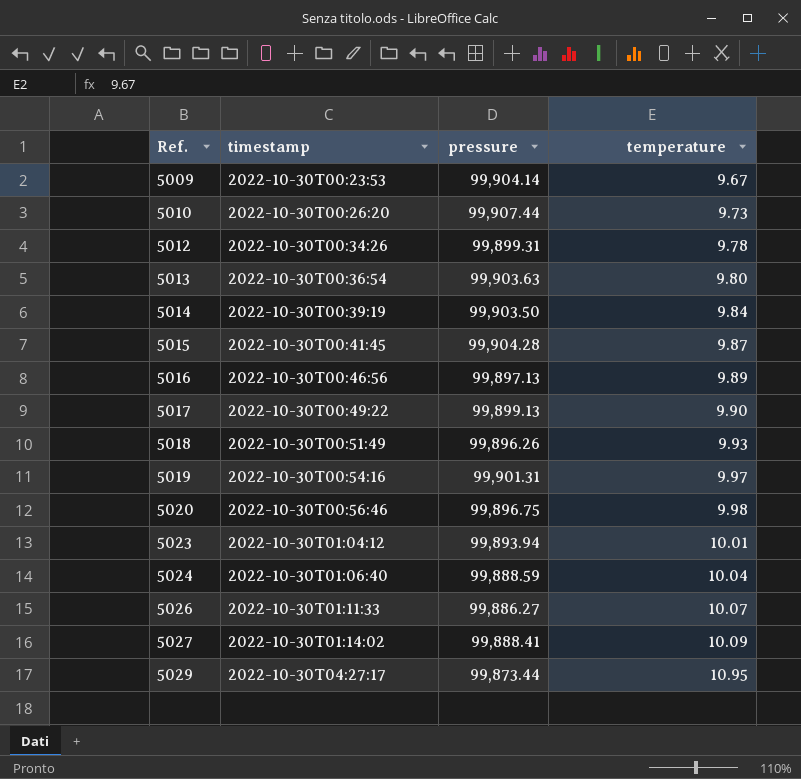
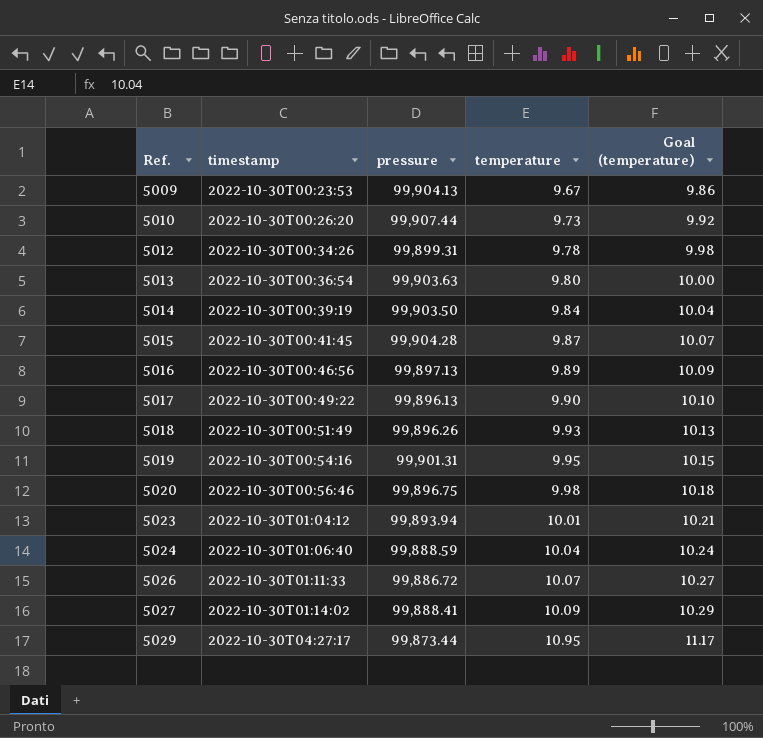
column Goal (temperature) | formula: none -> [temperature] * 1.02
5009 | pressure: 99,904.14 -> 99,904.13
5017 | pressure: 99,899.13 -> 99,896.13
5019 | temperature: 9.97 -> 9.95
5026 | pressure: 99,886.27 -> 99,886.72

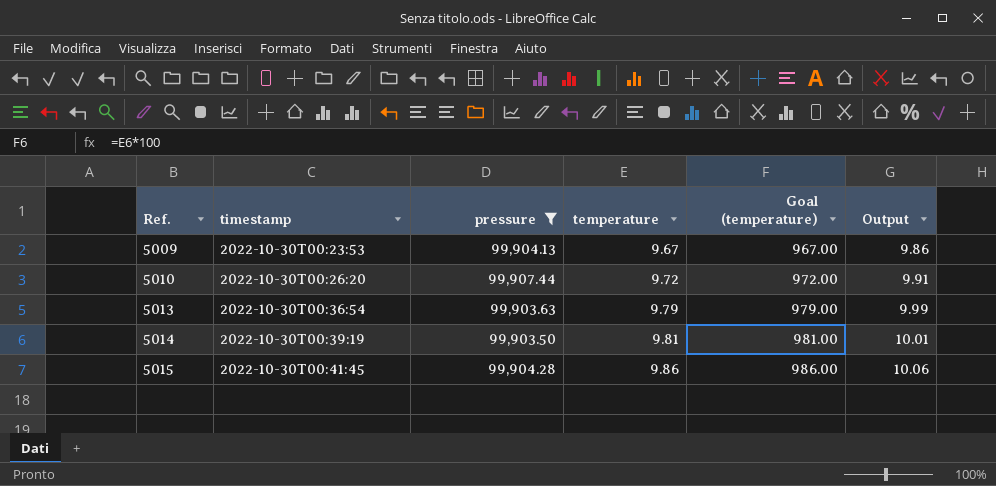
filter: none -> pressure >= 99,903.50
column Goal (temperature) | formula: [temperature] * 1.02 -> [temperature] * 100
column Output | formula: none -> [temperature] * 1.02
5010 | temperature: 9.73 -> 9.72
5013 | temperature: 9.80 -> 9.79
5014 | temperature: 9.84 -> 9.81
5015 | temperature: 9.87 -> 9.86

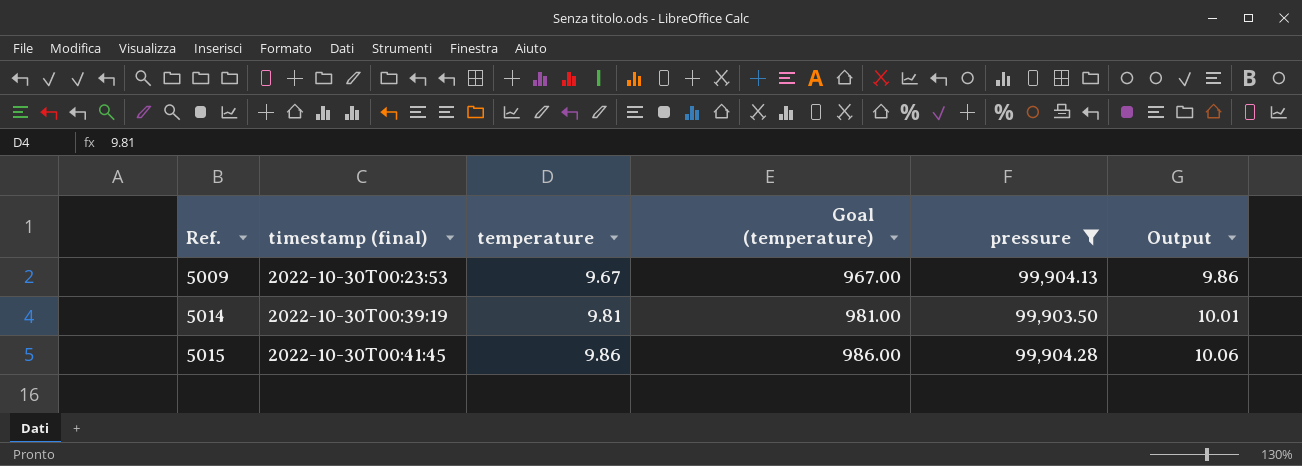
column name: timestamp -> timestamp (final)
column pressure | position: 3 -> 5
row 5010: 2022-10-30T00:26:20 | 99,907.44 | 9.72 | 972.00 | 9.91 -> none
row 5013: 2022-10-30T00:36:54 | 99,903.63 | 9.79 | 979.00 | 9.99 -> none

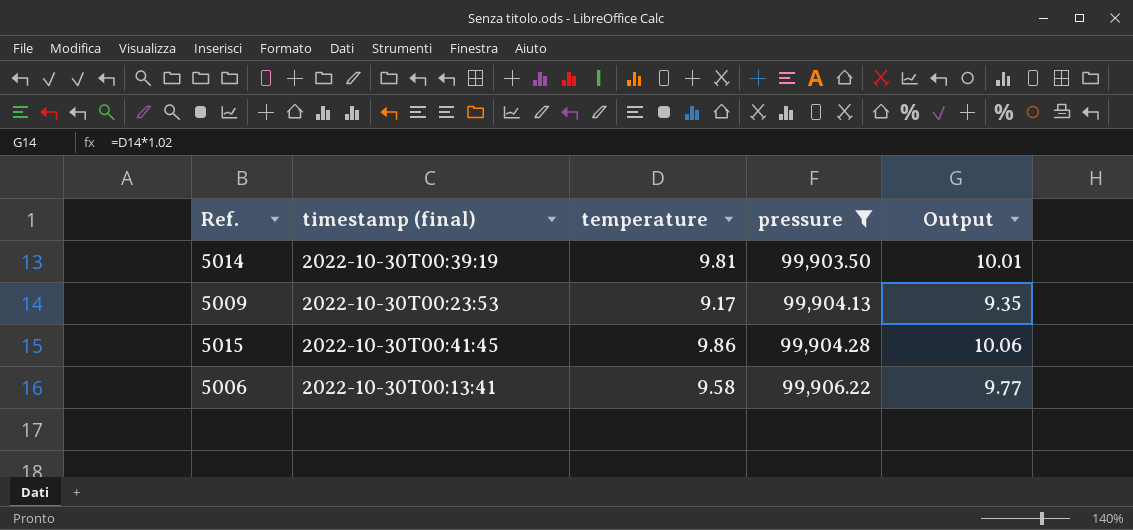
row order: Ref. ascending -> pressure ascending
column Goal (temperature) | formula: [temperature] * 100 -> none
5009 | temperature: 9.67 -> 9.17
5009 | Output: 9.86 -> 9.35
row 5006: none -> 2022-10-30T00:13:41 | 9.58 | 99,906.22 | 9.77

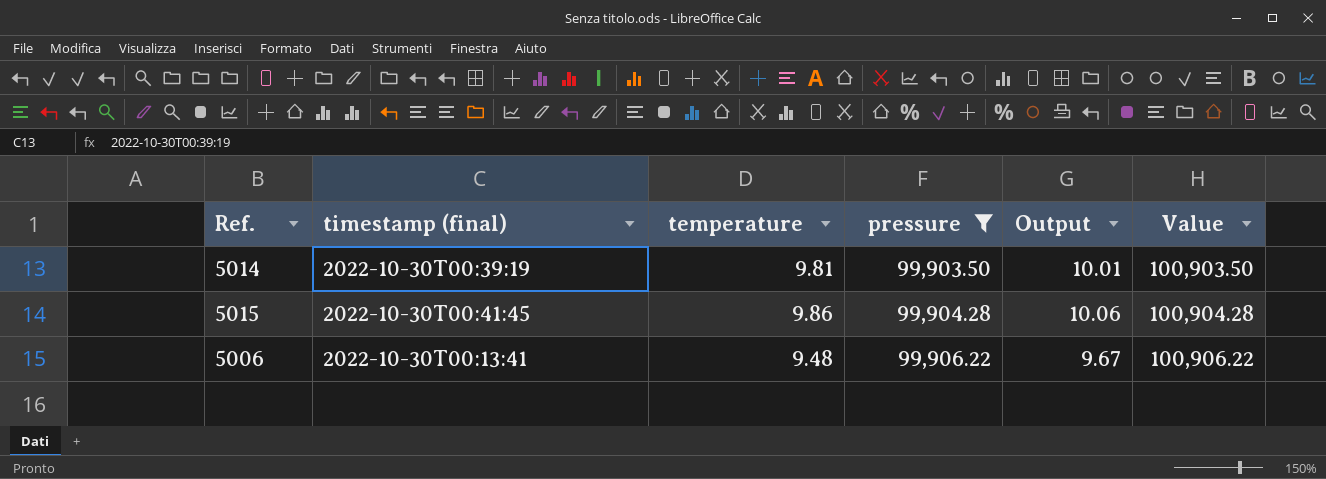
column Value | formula: none -> [pressure] + 1000
row 5009: 2022-10-30T00:23:53 | 9.17 | 99,904.13 | 9.35 -> none
5006 | temperature: 9.58 -> 9.48
5006 | Output: 9.77 -> 9.67

